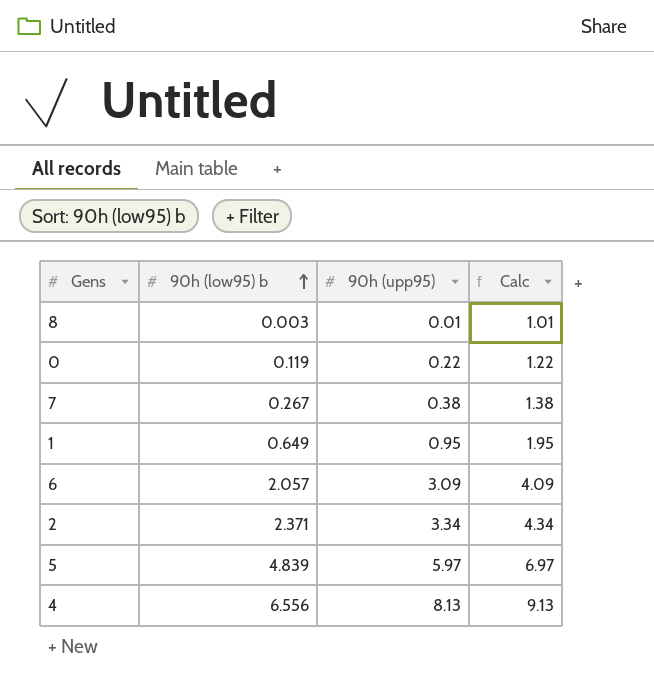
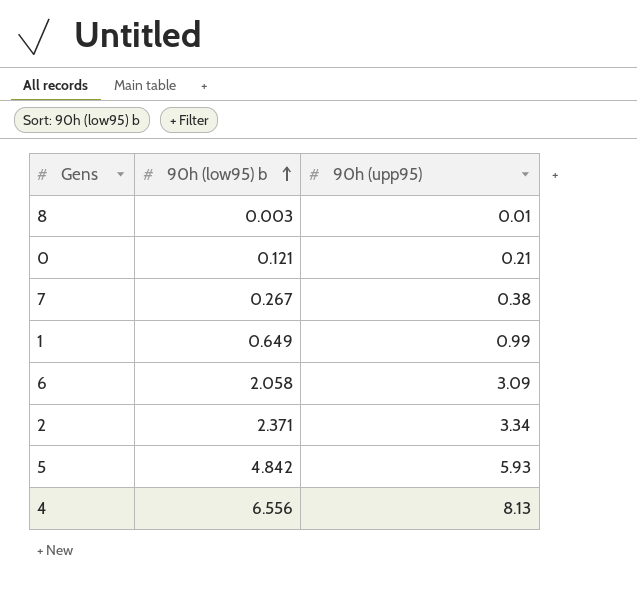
column Calc | formula: [90h (upp95)] + 1 -> none
0 | 90h (low95) b: 0.119 -> 0.121
0 | 90h (upp95): 0.22 -> 0.21
1 | 90h (upp95): 0.95 -> 0.99
6 | 90h (low95) b: 2.057 -> 2.058
5 | 90h (low95) b: 4.839 -> 4.842
5 | 90h (upp95): 5.97 -> 5.93

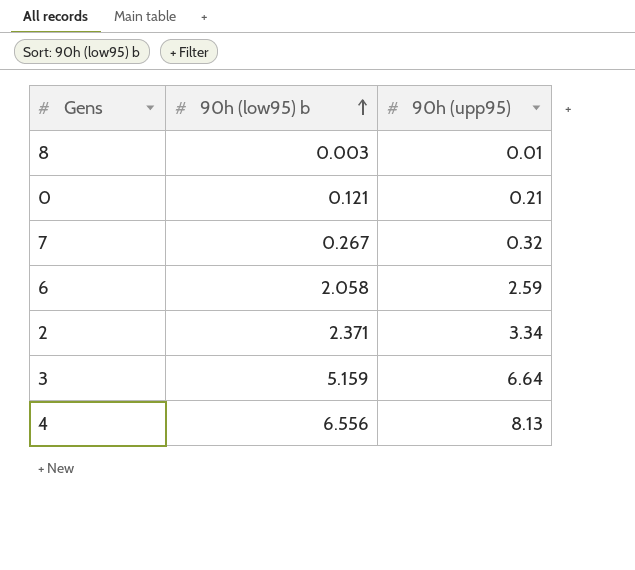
row 1: 0.649 | 0.99 -> none
row 5: 4.842 | 5.93 -> none
7 | 90h (upp95): 0.38 -> 0.32
6 | 90h (upp95): 3.09 -> 2.59
row 3: none -> 5.159 | 6.64

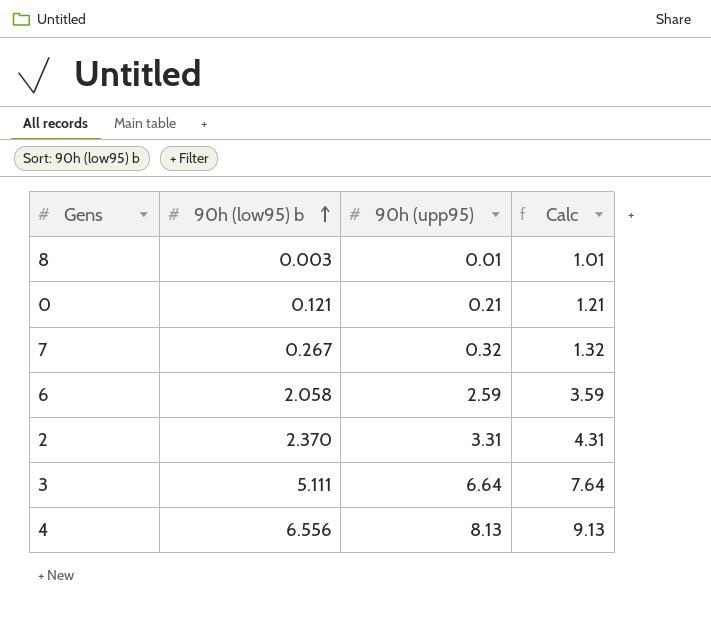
column Calc | formula: none -> [90h (upp95)] + 1
2 | 90h (low95) b: 2.371 -> 2.370
2 | 90h (upp95): 3.34 -> 3.31
3 | 90h (low95) b: 5.159 -> 5.111

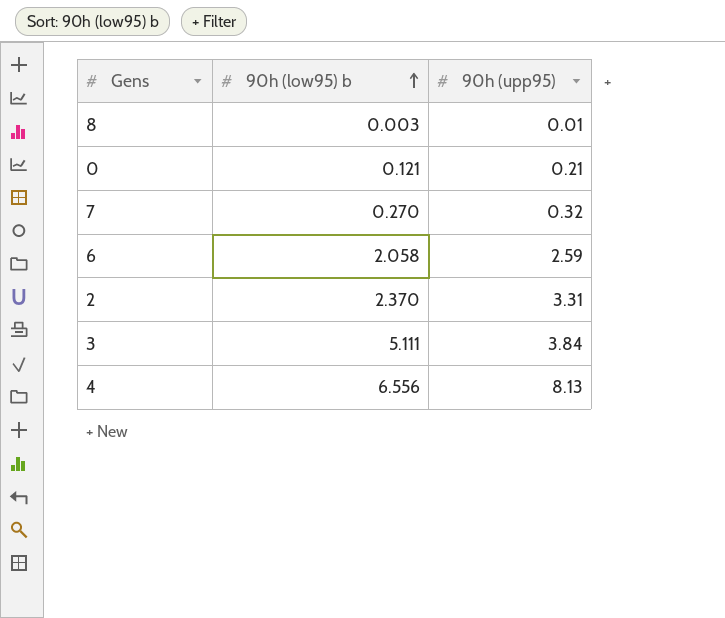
column Calc | formula: [90h (upp95)] + 1 -> none
7 | 90h (low95) b: 0.267 -> 0.270
3 | 90h (upp95): 6.64 -> 3.84

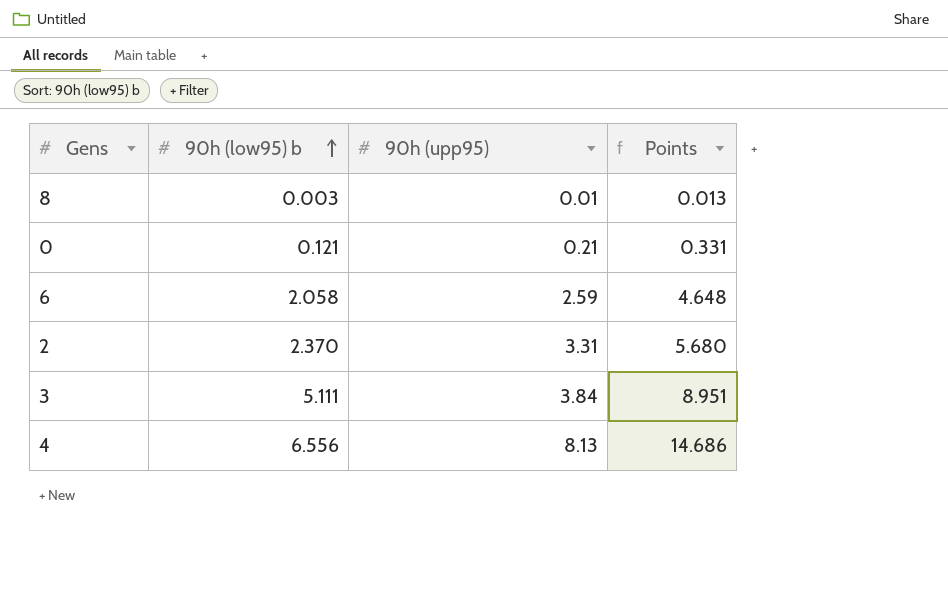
column Points | formula: none -> [90h (low95) b] + [90h (upp95)]
row 7: 0.270 | 0.32 -> none

